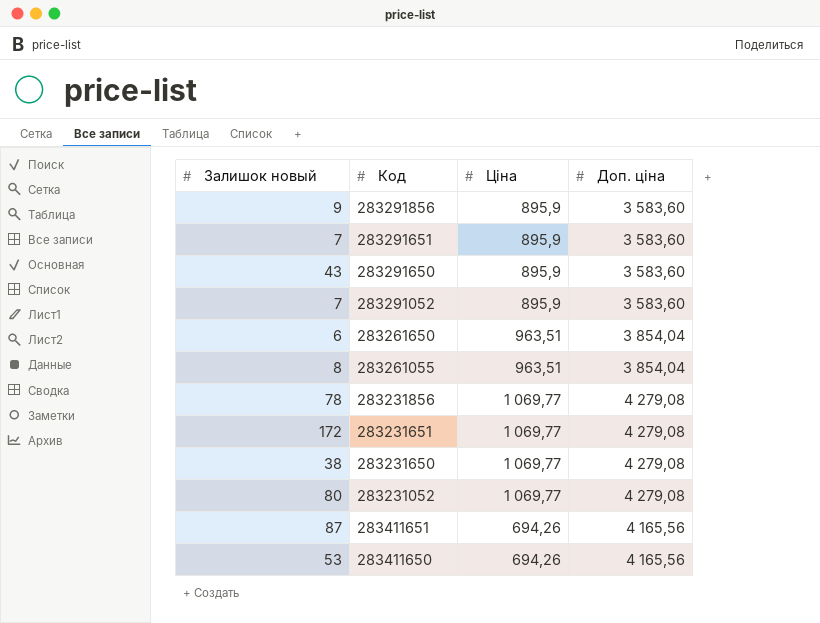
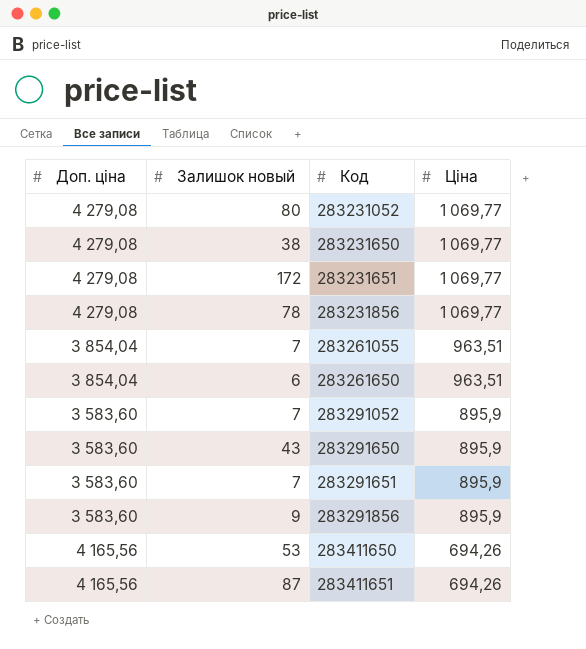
row order: none -> Код ascending
column Доп. ціна | position: 4 -> 1
283261055 | Залишок новый: 8 -> 7

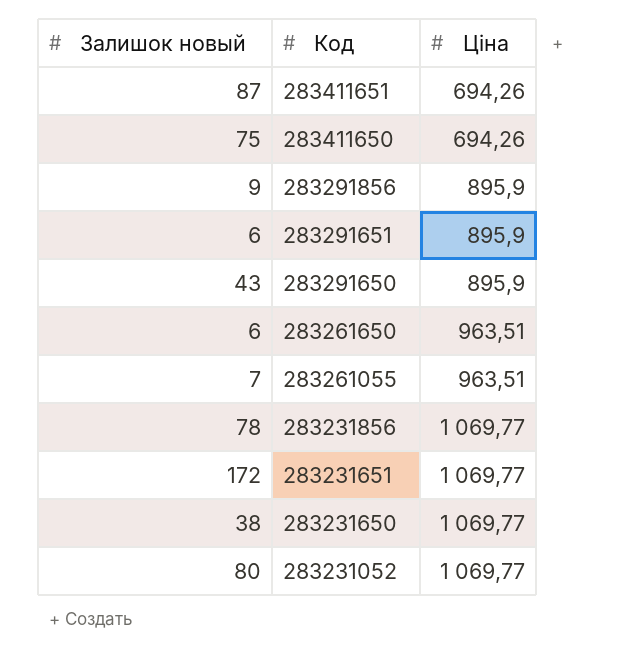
row order: Код ascending -> Код descending
column Доп. ціна | position: 1 -> none
row 283291052: 3 583,60 | 7 | 895,9 -> none
283411650 | Залишок новый: 53 -> 75
283291651 | Залишок новый: 7 -> 6

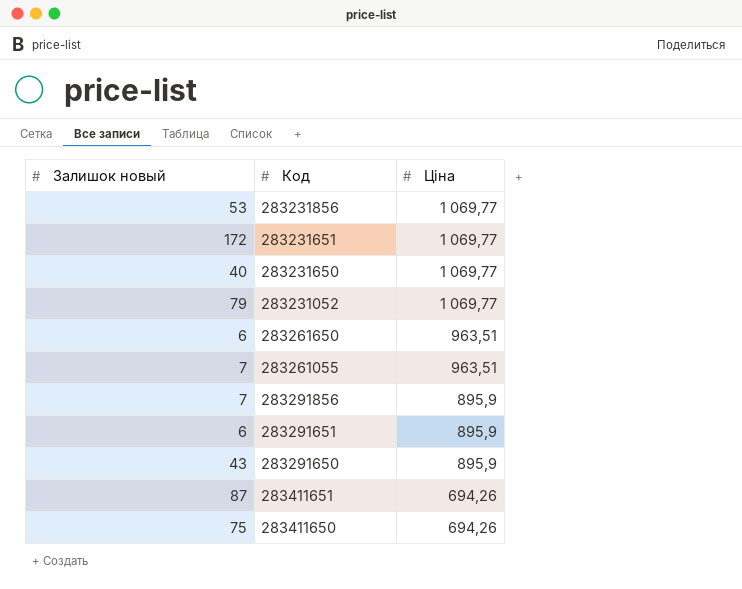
row order: Код descending -> Ціна descending
283231856 | Залишок новый: 78 -> 53
283231650 | Залишок новый: 38 -> 40
283231052 | Залишок новый: 80 -> 79
283291856 | Залишок новый: 9 -> 7

